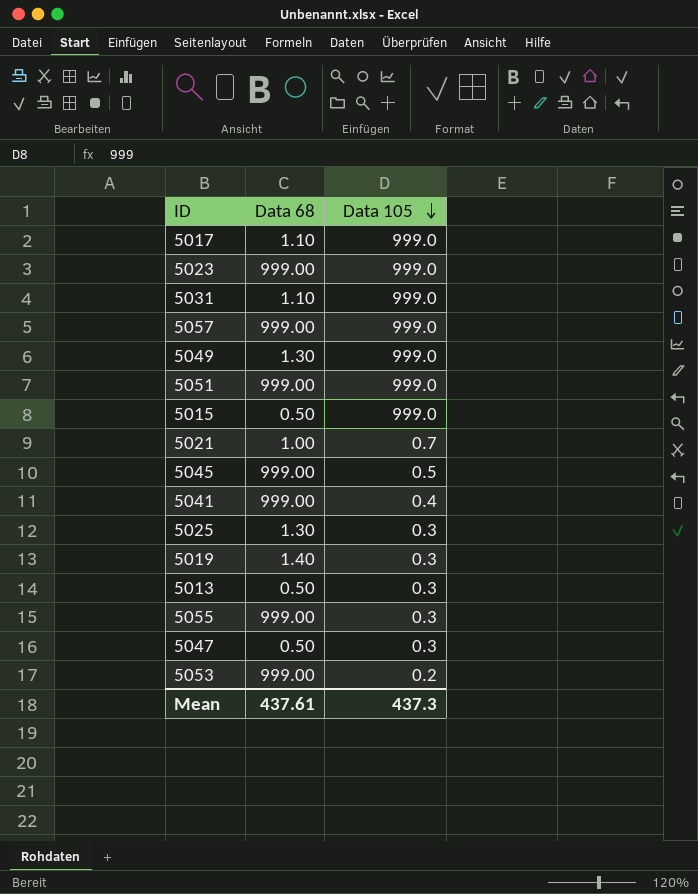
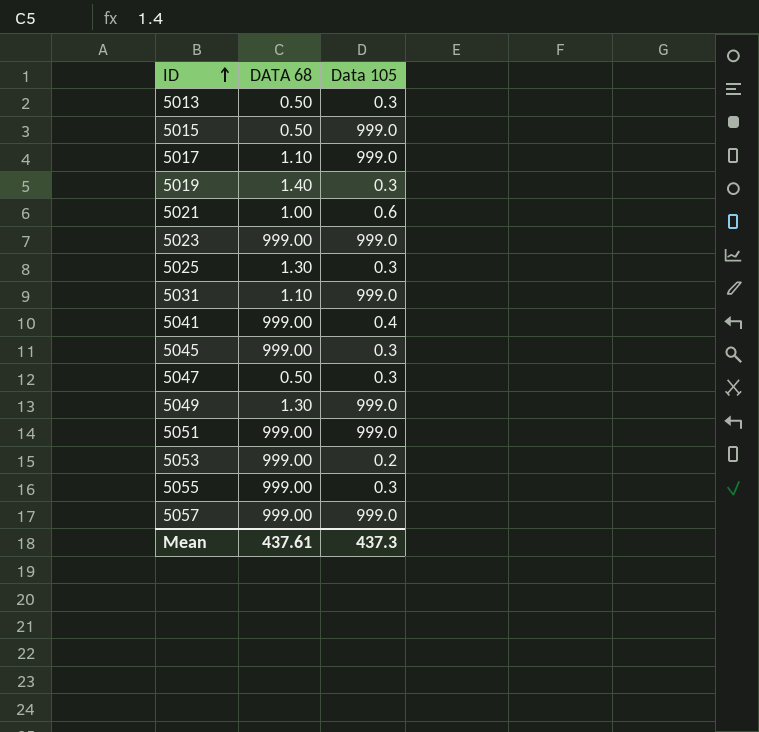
row order: Data 105 descending -> ID ascending
column name: Data 68 -> DATA 68
5021 | Data 105: 0.7 -> 0.6
5045 | Data 105: 0.5 -> 0.3

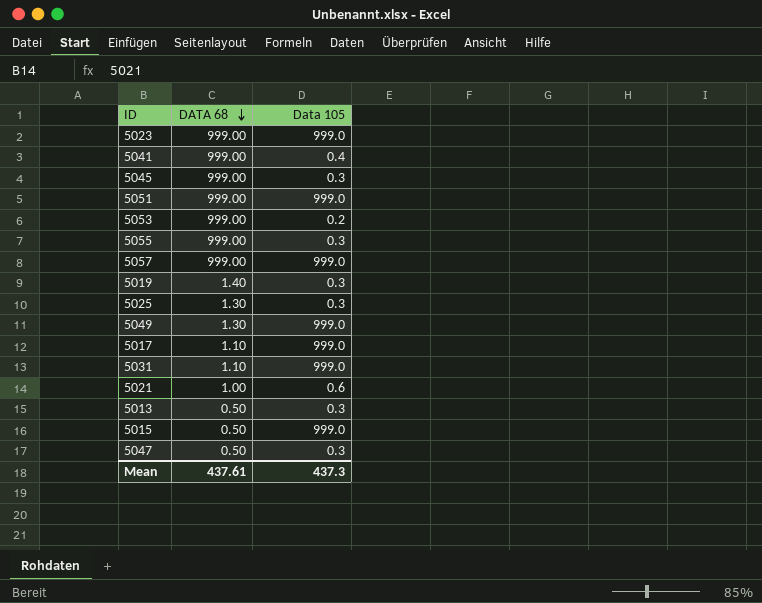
row order: ID ascending -> DATA 68 descending

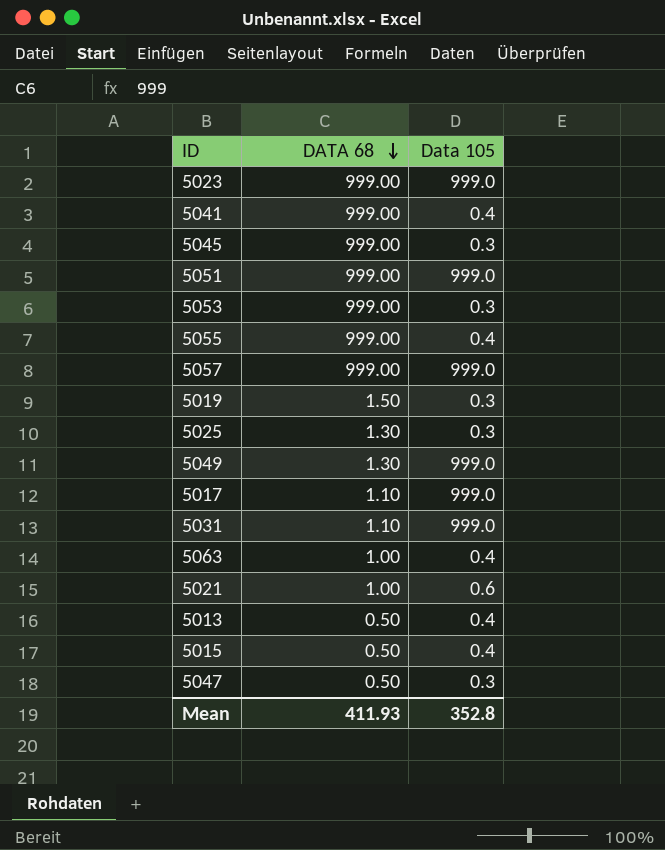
5053 | Data 105: 0.2 -> 0.3
5055 | Data 105: 0.3 -> 0.4
5019 | DATA 68: 1.40 -> 1.50
row 5063: none -> 1.00 | 0.4
5013 | Data 105: 0.3 -> 0.4
5015 | Data 105: 999.0 -> 0.4
Mean | DATA 68: 437.61 -> 411.93
Mean | Data 105: 437.3 -> 352.8

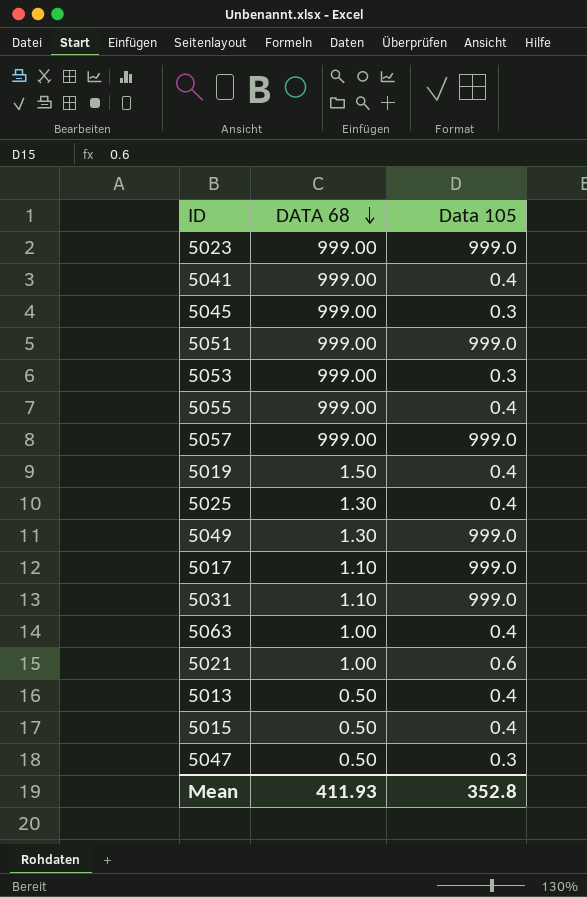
5019 | Data 105: 0.3 -> 0.4
5025 | Data 105: 0.3 -> 0.4

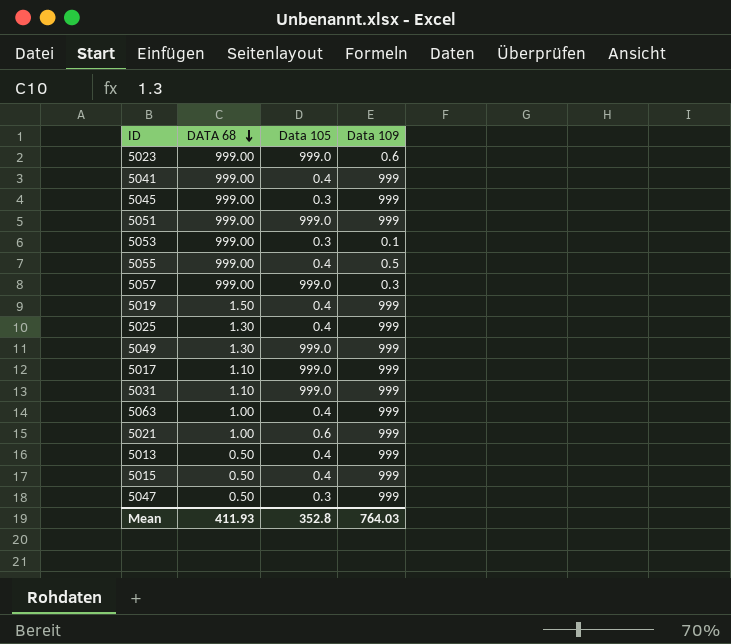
column Data 109 | position: none -> 4

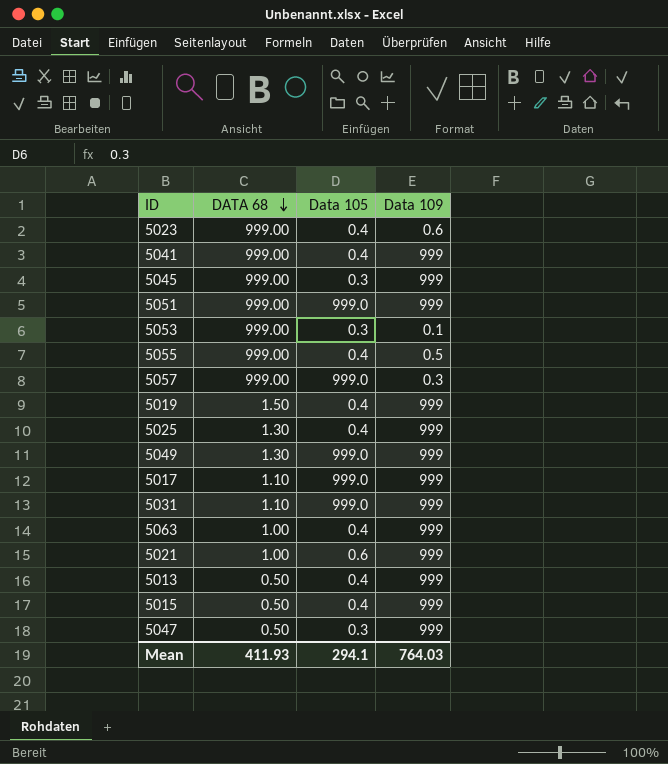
5023 | Data 105: 999.0 -> 0.4
Mean | Data 105: 352.8 -> 294.1

